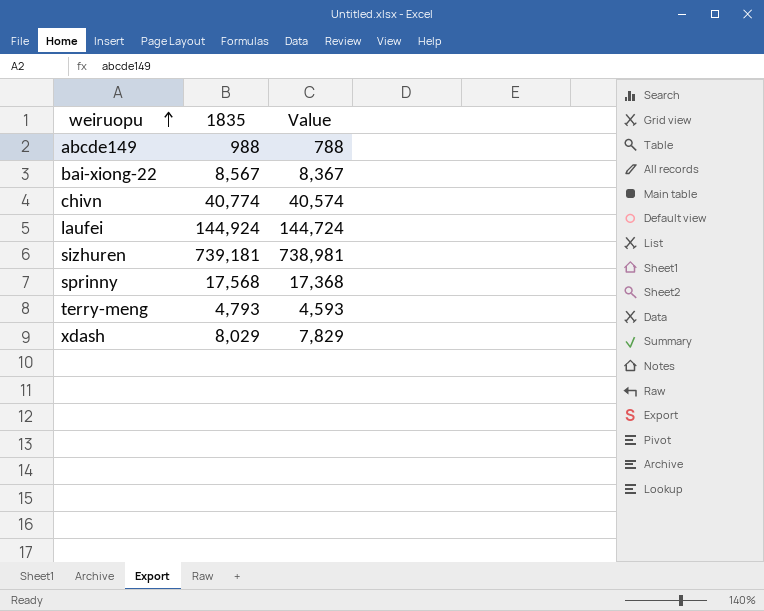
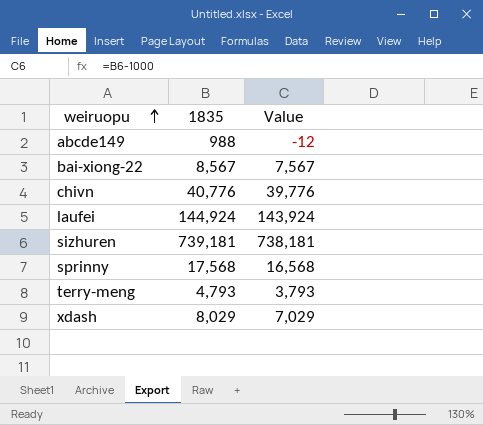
column Value | formula: [1835] - 200 -> [1835] - 1000
chivn | 1835: 40,774 -> 40,776

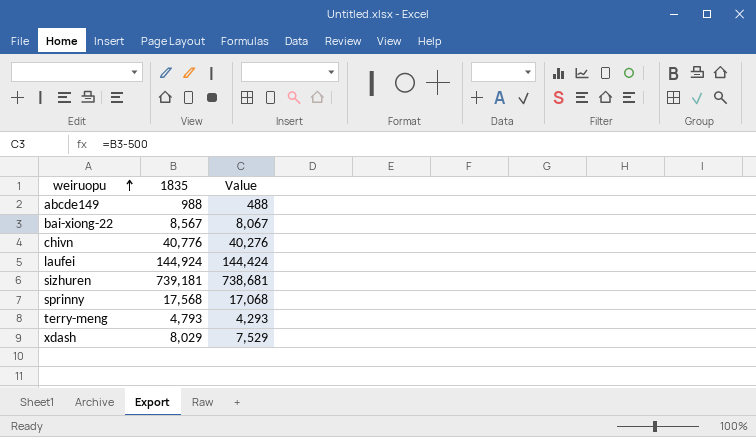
column Value | formula: [1835] - 1000 -> [1835] - 500

